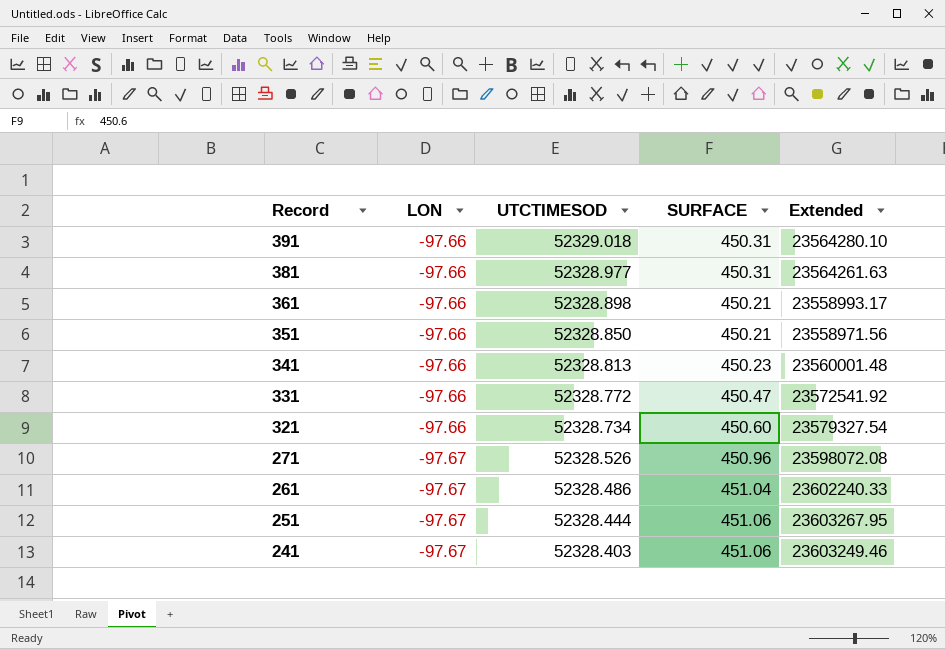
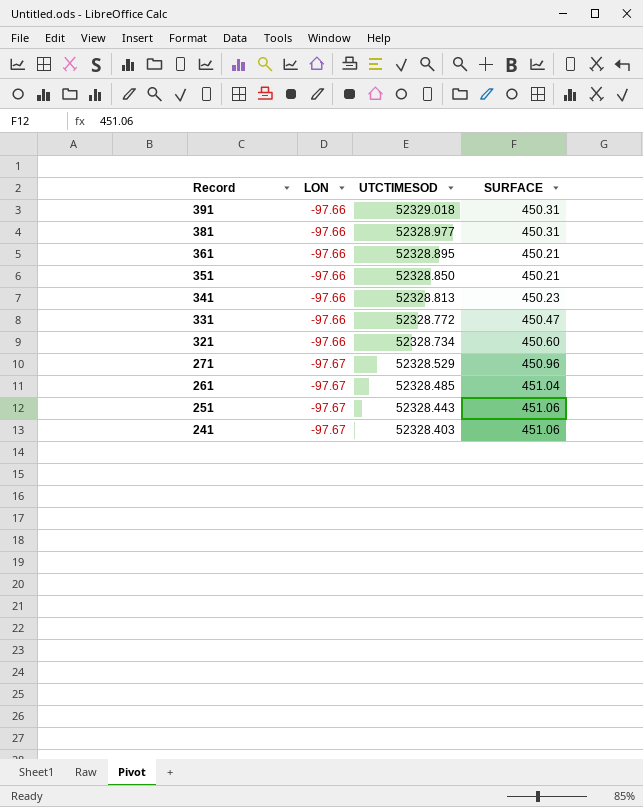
column Extended | formula: [UTCTIMESOD] * [SURFACE] -> none
361 | UTCTIMESOD: 52328.898 -> 52328.895
271 | UTCTIMESOD: 52328.526 -> 52328.529
261 | UTCTIMESOD: 52328.486 -> 52328.485
251 | UTCTIMESOD: 52328.444 -> 52328.443

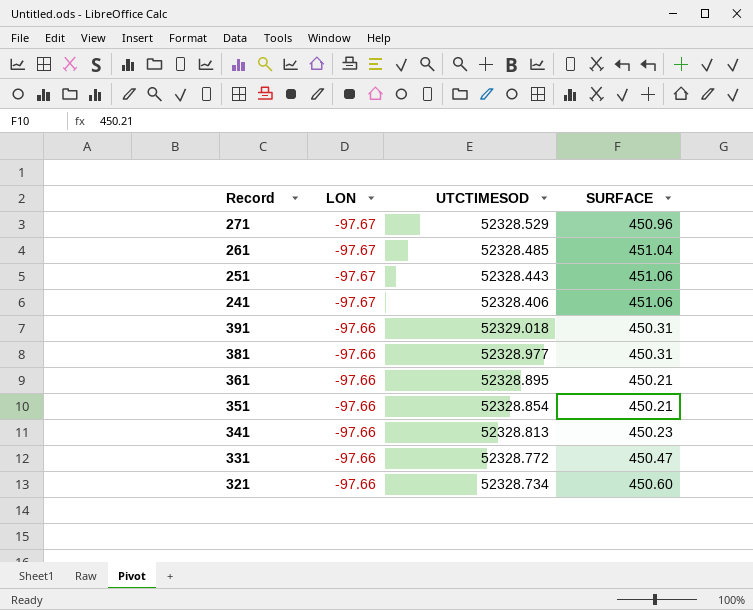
row order: Record descending -> LON ascending
241 | UTCTIMESOD: 52328.403 -> 52328.406
351 | UTCTIMESOD: 52328.850 -> 52328.854

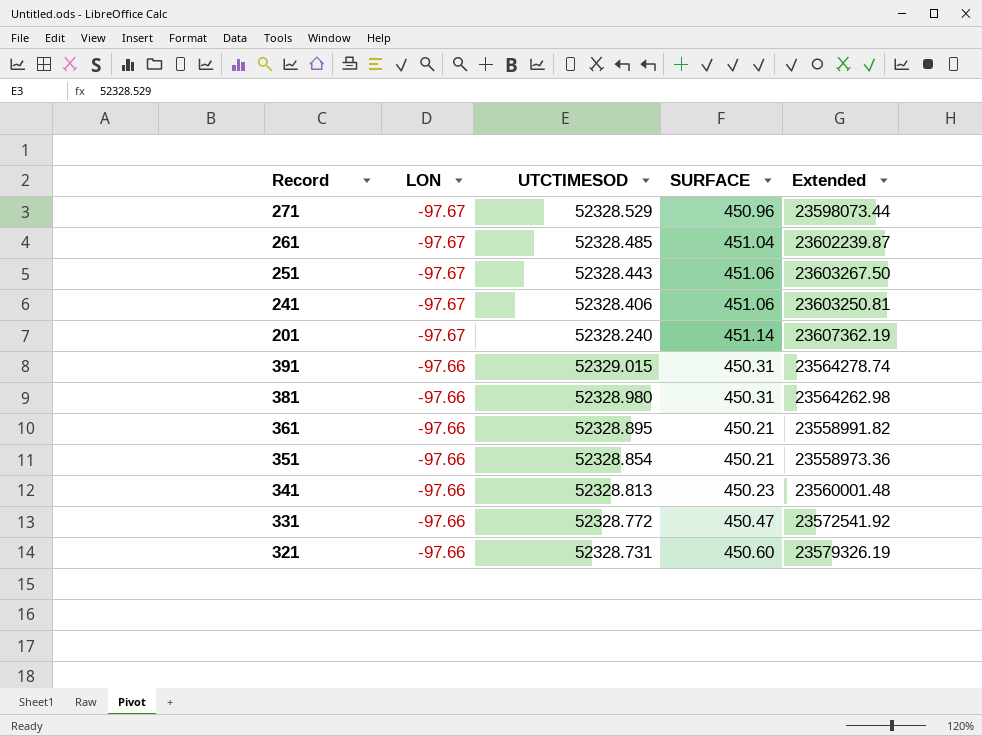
column Extended | formula: none -> [UTCTIMESOD] * [SURFACE]
row 201: none -> -97.67 | 52328.240 | 451.14 | 23607362.19
391 | UTCTIMESOD: 52329.018 -> 52329.015
381 | UTCTIMESOD: 52328.977 -> 52328.980
321 | UTCTIMESOD: 52328.734 -> 52328.731

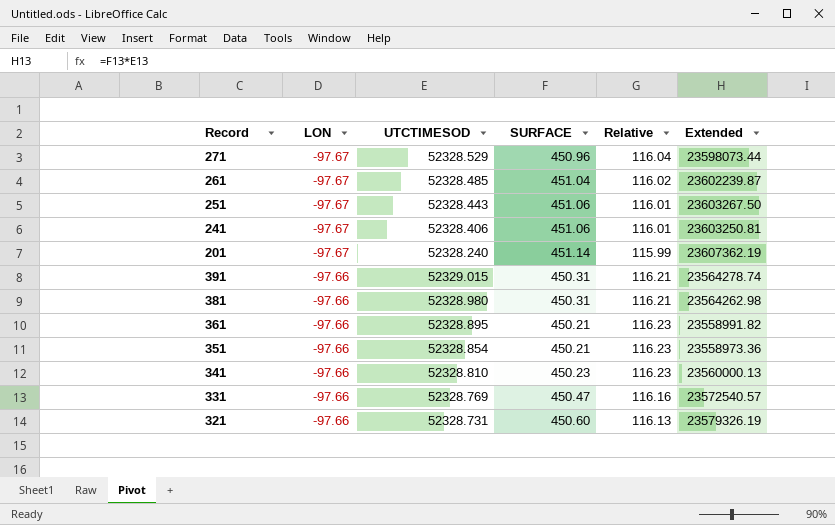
column Relative | formula: none -> [UTCTIMESOD] / [SURFACE]
341 | UTCTIMESOD: 52328.813 -> 52328.810
341 | Extended: 23560001.48 -> 23560000.13
331 | UTCTIMESOD: 52328.772 -> 52328.769
331 | Extended: 23572541.92 -> 23572540.57

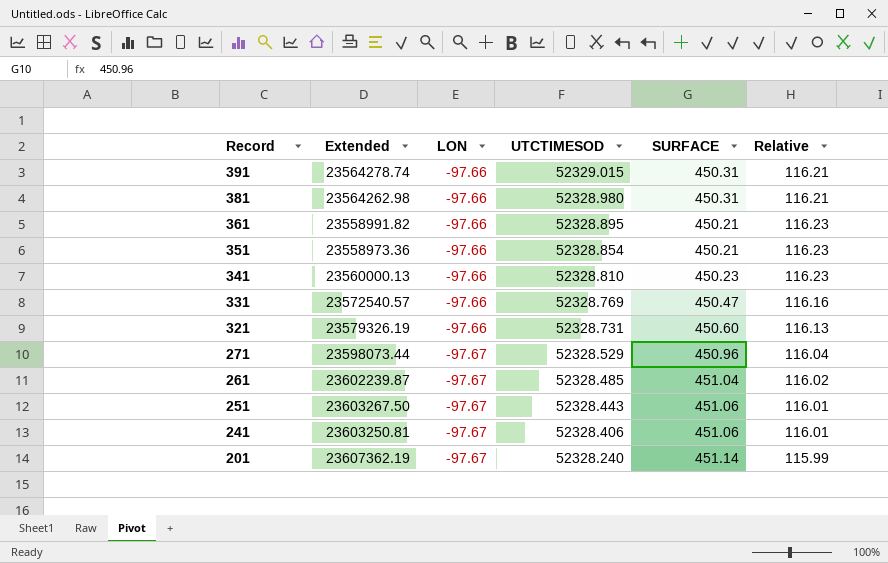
row order: LON ascending -> Record descending
column Extended | position: 6 -> 2

